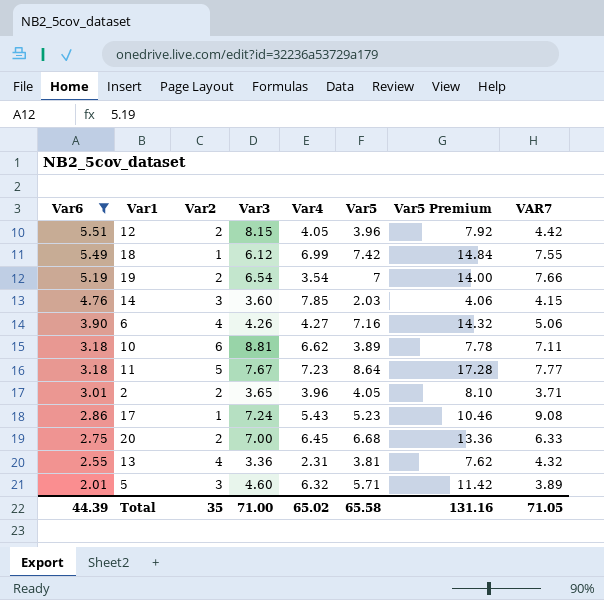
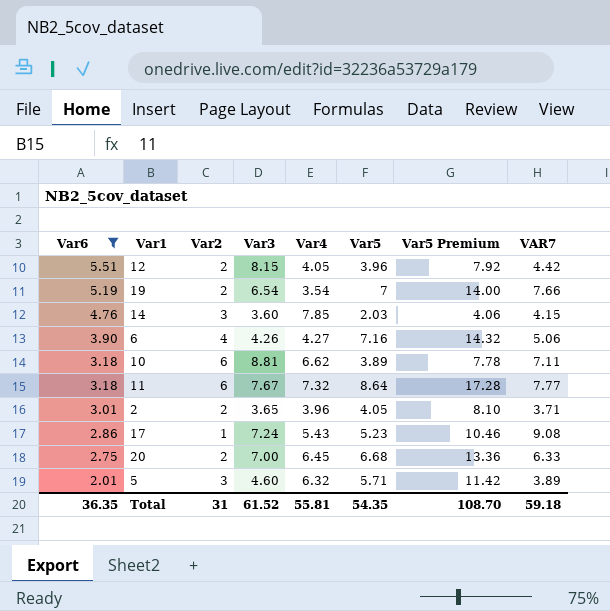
row 18: 5.49 | 1 | 6.12 | 6.99 | 7.42 | 14.84 | 7.55 -> none
row 13: 2.55 | 4 | 3.36 | 2.31 | 3.81 | 7.62 | 4.32 -> none
11 | Var2: 5 -> 6
11 | Var4: 7.23 -> 7.32
Total | Var6: 44.39 -> 36.35
Total | Var2: 35 -> 31
Total | Var3: 71.00 -> 61.52
Total | Var4: 65.02 -> 55.81
Total | Var5: 65.58 -> 54.35
Total | Var5 Premium: 131.16 -> 108.70
Total | VAR7: 71.05 -> 59.18

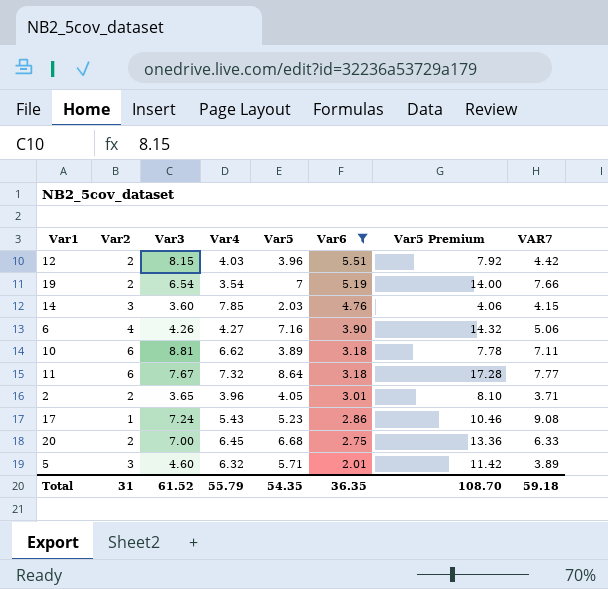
column Var6 | position: 1 -> 6
12 | Var4: 4.05 -> 4.03
Total | Var4: 55.81 -> 55.79

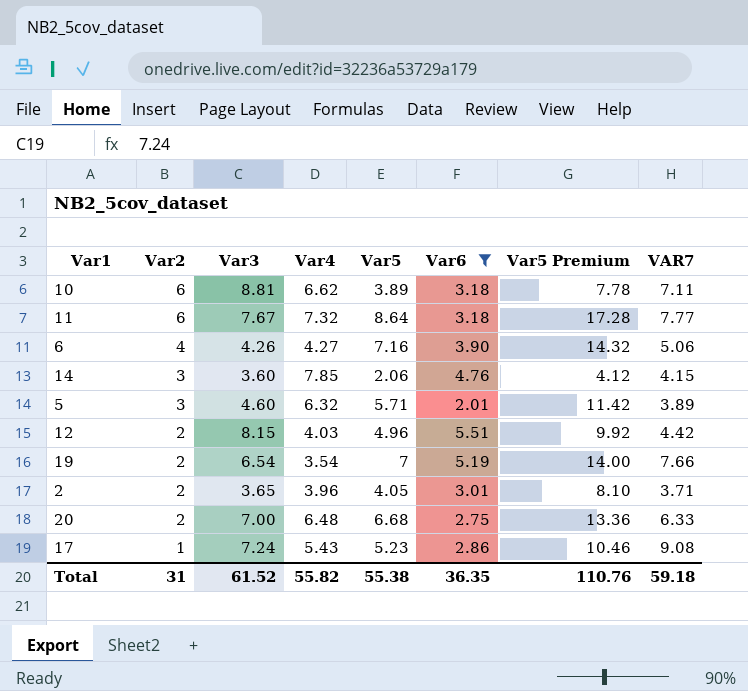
row order: Var6 descending -> Var2 descending
14 | Var5: 2.03 -> 2.06
14 | Var5 Premium: 4.06 -> 4.12
12 | Var5: 3.96 -> 4.96
12 | Var5 Premium: 7.92 -> 9.92
20 | Var4: 6.45 -> 6.48
Total | Var4: 55.79 -> 55.82
Total | Var5: 54.35 -> 55.38
Total | Var5 Premium: 108.70 -> 110.76

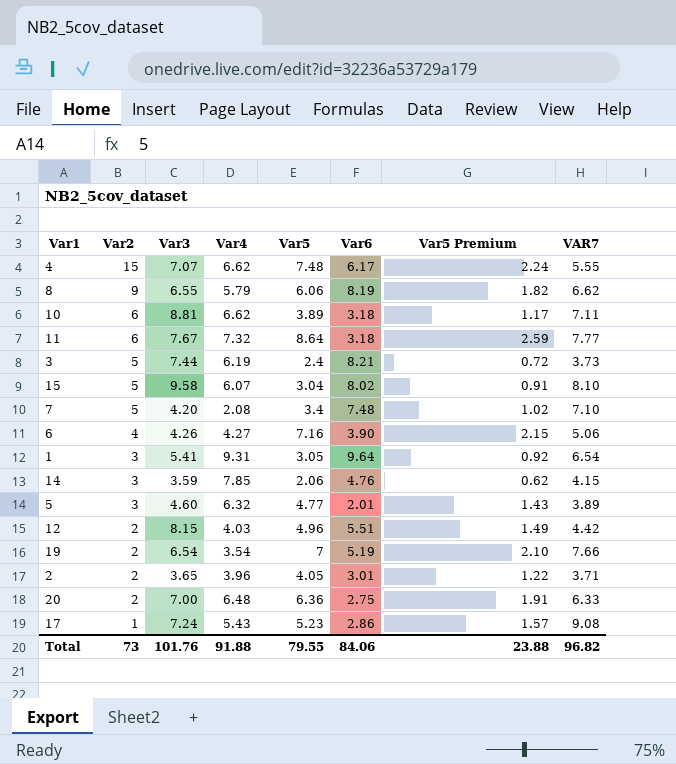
filter: Var6 <= 5.51 -> none
column Var5 Premium | formula: [Var5] * 2 -> [Var5] * 0.3
14 | Var3: 3.60 -> 3.59
5 | Var5: 5.71 -> 4.77
20 | Var5: 6.68 -> 6.36
Total | Var2: 31 -> 73
Total | Var3: 61.52 -> 101.76
Total | Var4: 55.82 -> 91.88
Total | Var5: 55.38 -> 79.55
Total | Var6: 36.35 -> 84.06
Total | Var5 Premium: 110.76 -> 23.88
Total | VAR7: 59.18 -> 96.82

